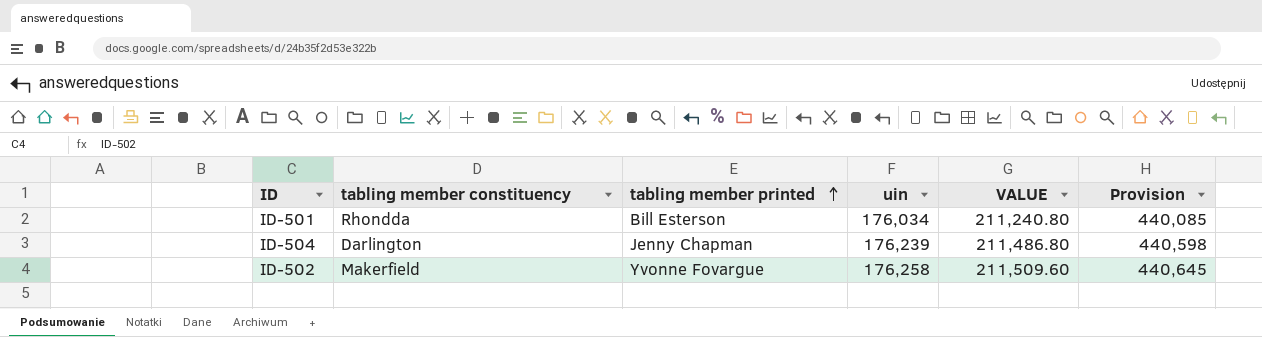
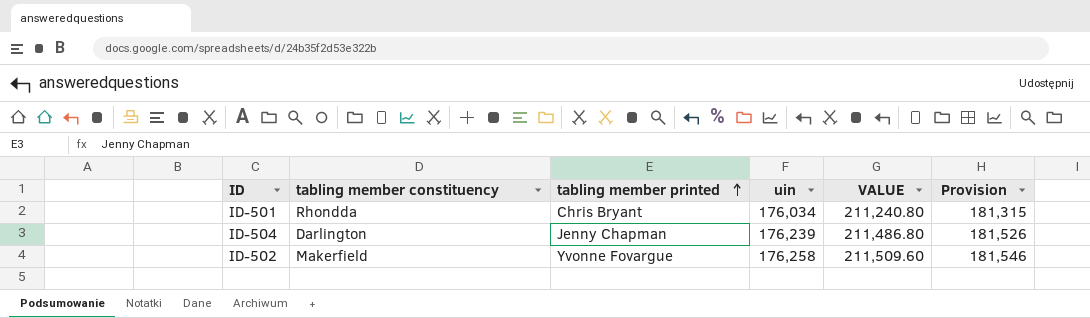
column Provision | formula: [uin] * 2.5 -> [uin] * 1.03
ID-501 | tabling member printed: Bill Esterson -> Chris Bryant

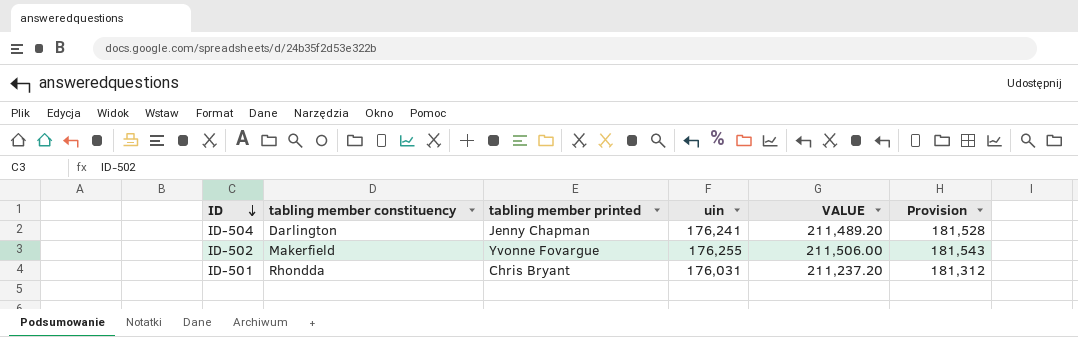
row order: tabling member printed ascending -> ID descending
ID-504 | uin: 176,239 -> 176,241
ID-504 | VALUE: 211,486.80 -> 211,489.20
ID-504 | Provision: 181,526 -> 181,528
ID-502 | uin: 176,258 -> 176,255
ID-502 | VALUE: 211,509.60 -> 211,506.00
ID-502 | Provision: 181,546 -> 181,543
ID-501 | uin: 176,034 -> 176,031
ID-501 | VALUE: 211,240.80 -> 211,237.20
ID-501 | Provision: 181,315 -> 181,312

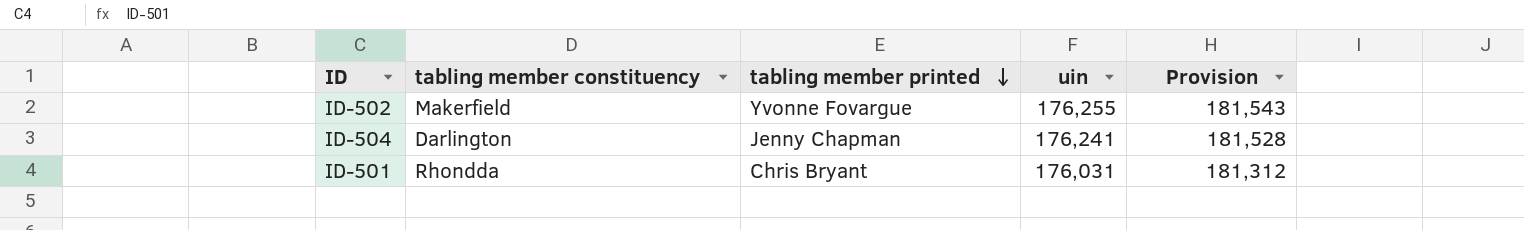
row order: ID descending -> tabling member printed descending
column VALUE | formula: [uin] * 1.2 -> none

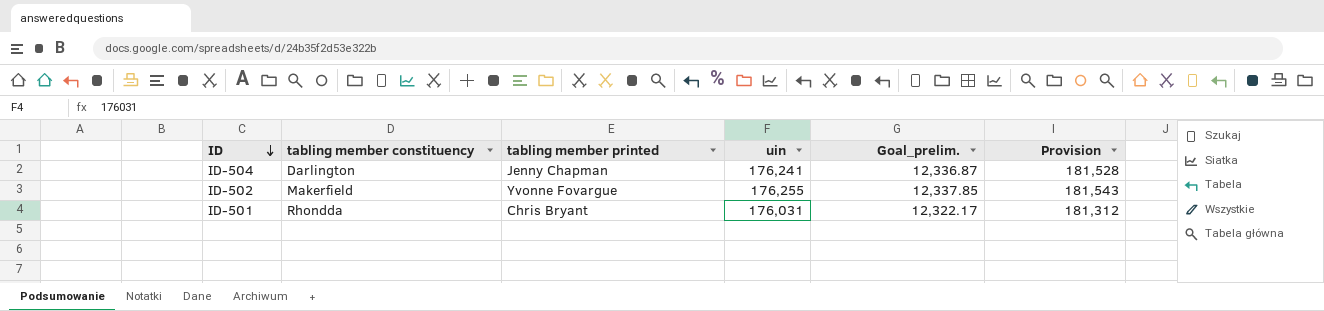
row order: tabling member printed descending -> ID descending
column Goal_prelim. | formula: none -> [uin] * 0.07

